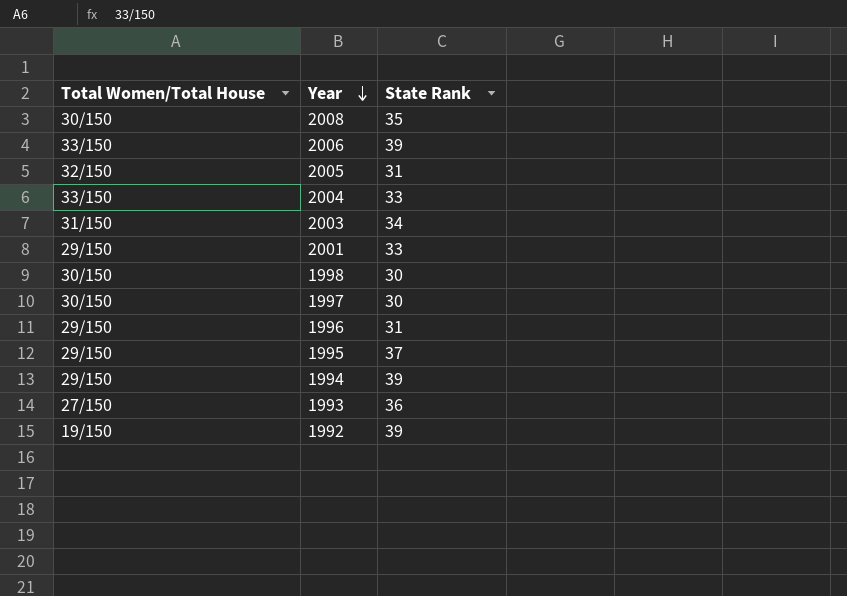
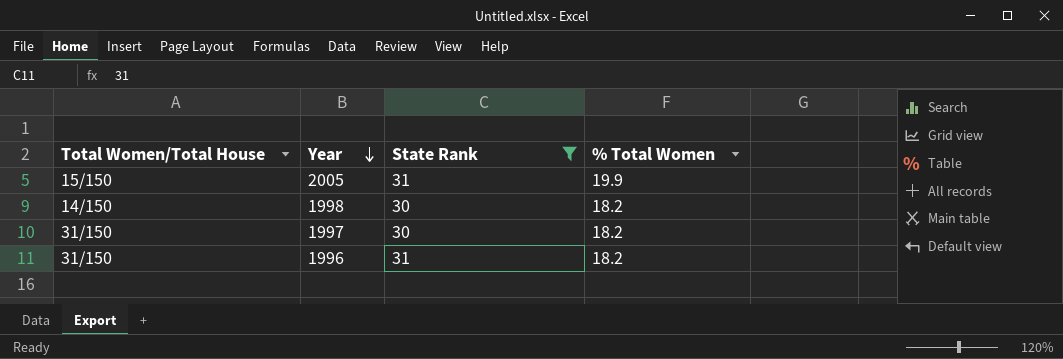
filter: none -> State Rank <= 31
column % Total Women | position: none -> 4
2005 | Total Women/Total House: 32/150 -> 15/150
1998 | Total Women/Total House: 30/150 -> 14/150
1997 | Total Women/Total House: 30/150 -> 31/150
1996 | Total Women/Total House: 29/150 -> 31/150

